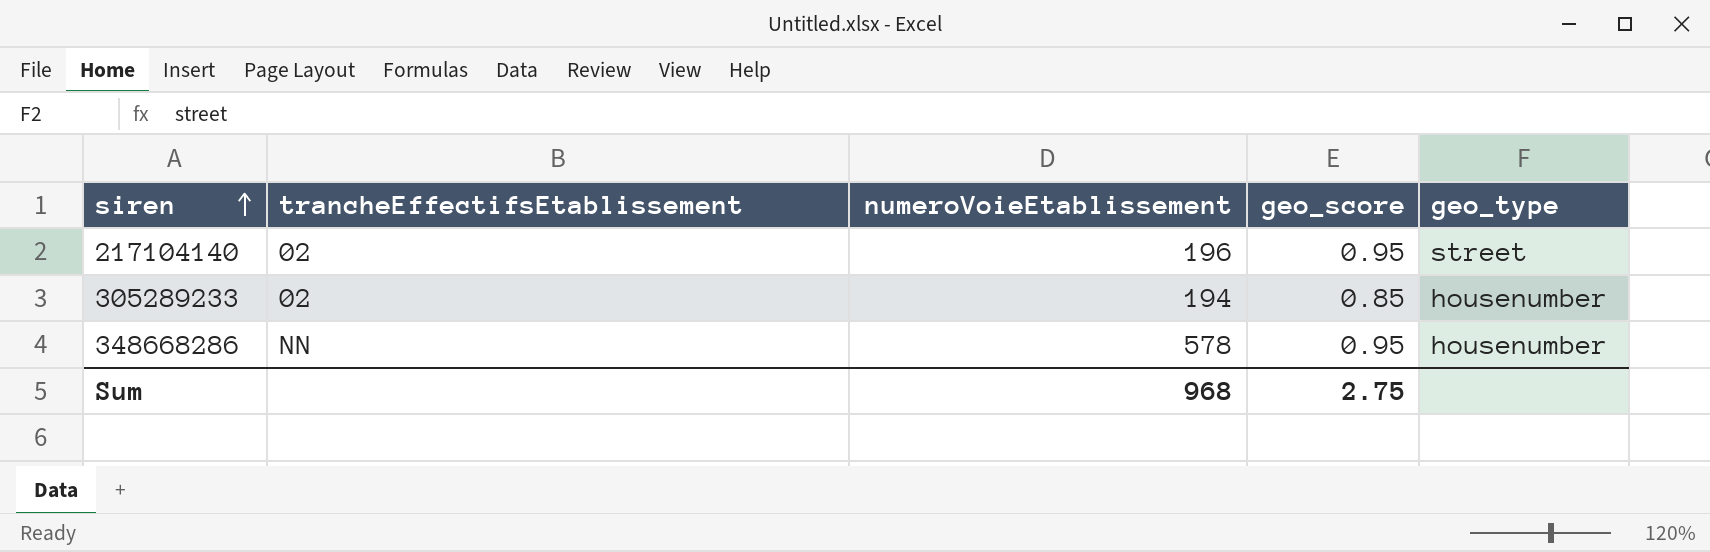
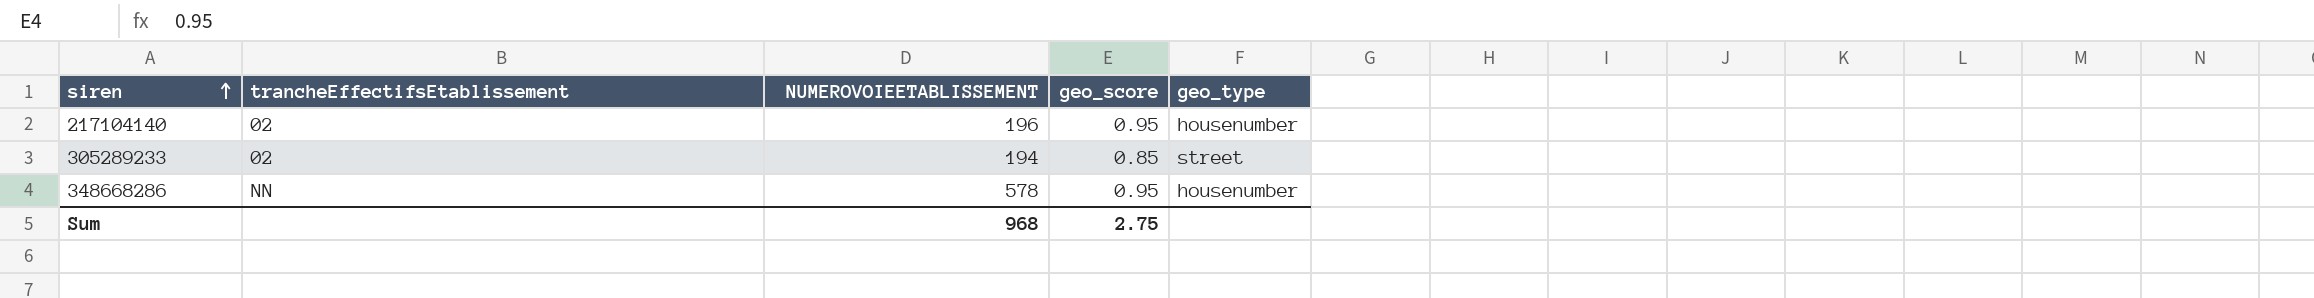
column name: numeroVoieEtablissement -> NUMEROVOIEETABLISSEMENT
217104140 | geo_type: street -> housenumber
305289233 | geo_type: housenumber -> street

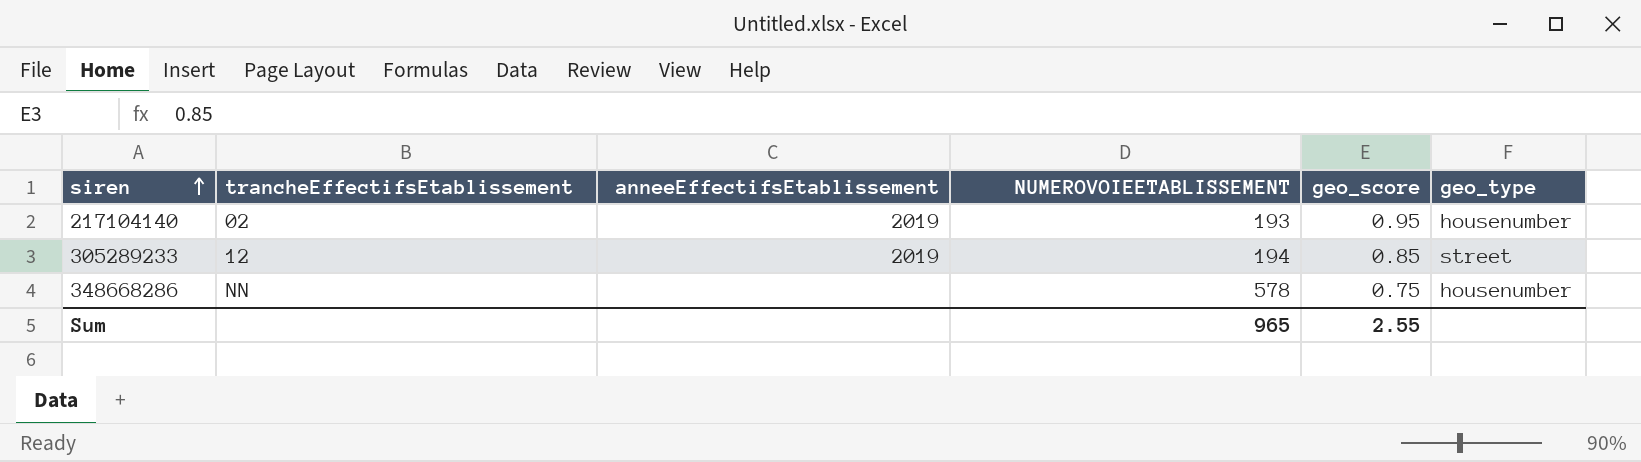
column anneeEffectifsEtablissement | position: none -> 3
217104140 | NUMEROVOIEETABLISSEMENT: 196 -> 193
305289233 | trancheEffectifsEtablissement: 02 -> 12
348668286 | geo_score: 0.95 -> 0.75
Sum | NUMEROVOIEETABLISSEMENT: 968 -> 965
Sum | geo_score: 2.75 -> 2.55

